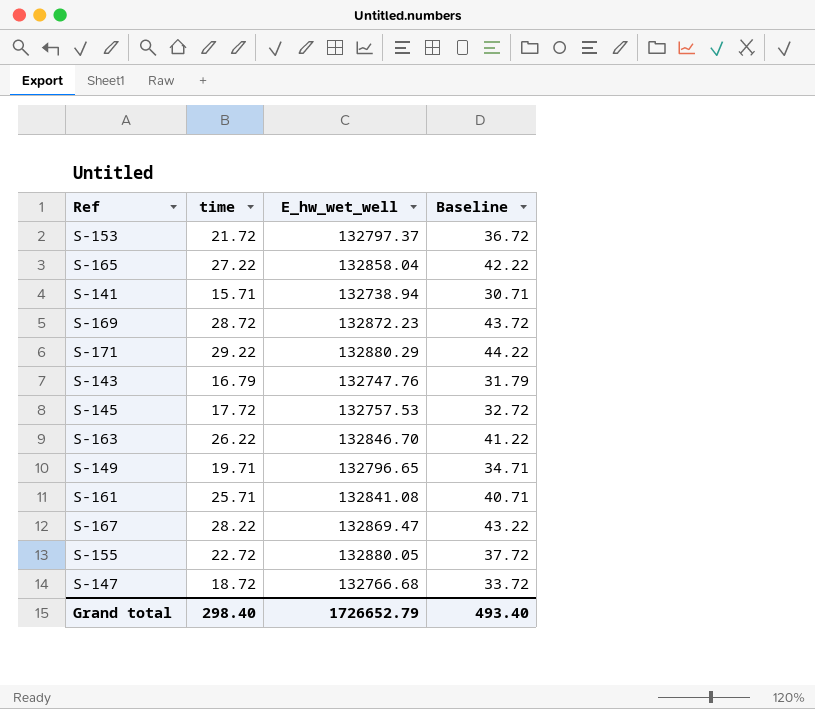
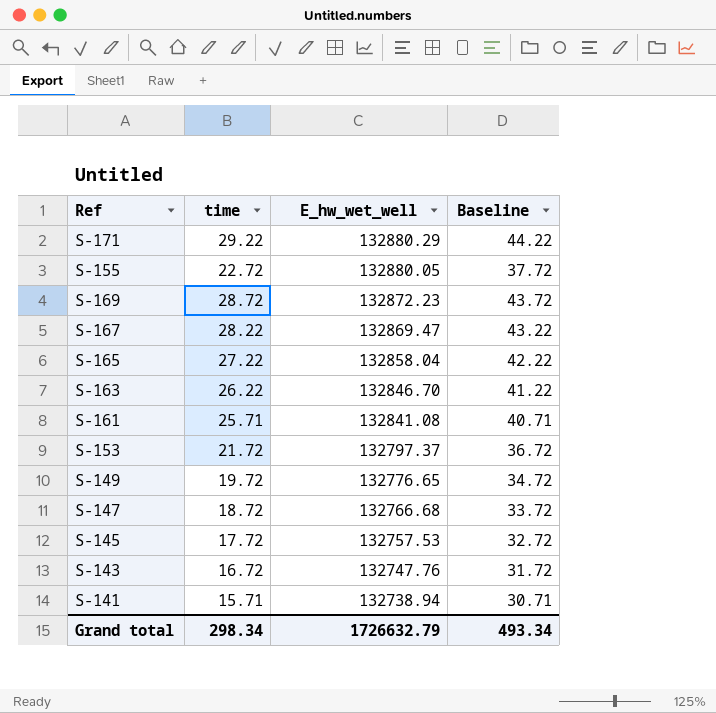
row order: none -> E_hw_wet_well descending
S-149 | time: 19.71 -> 19.72
S-149 | E_hw_wet_well: 132796.65 -> 132776.65
S-149 | Baseline: 34.71 -> 34.72
S-143 | time: 16.79 -> 16.72
S-143 | Baseline: 31.79 -> 31.72
Grand total | time: 298.40 -> 298.34
Grand total | E_hw_wet_well: 1726652.79 -> 1726632.79
Grand total | Baseline: 493.40 -> 493.34

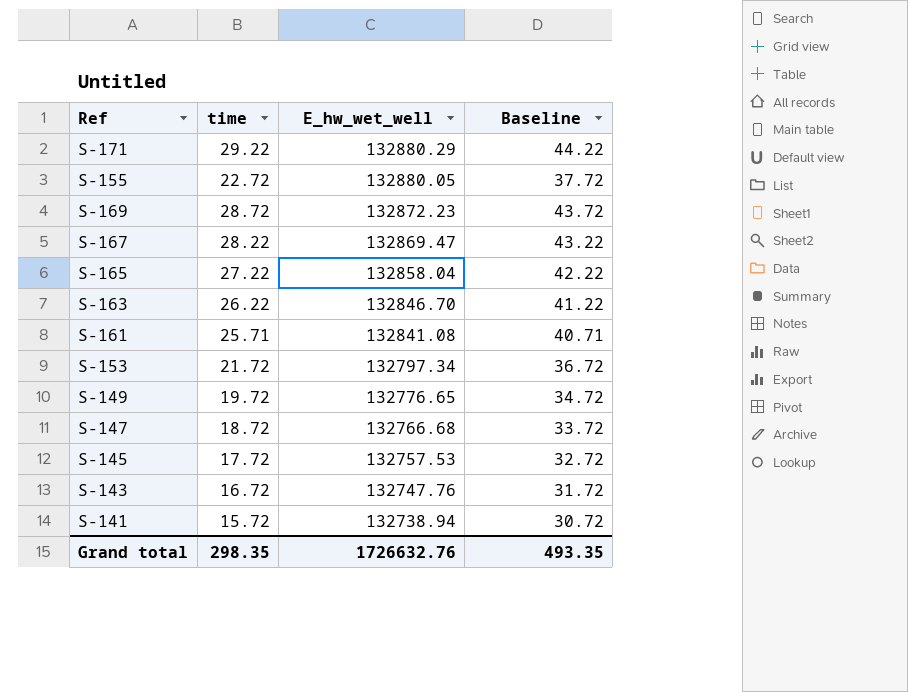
S-153 | E_hw_wet_well: 132797.37 -> 132797.34
S-141 | time: 15.71 -> 15.72
S-141 | Baseline: 30.71 -> 30.72
Grand total | time: 298.34 -> 298.35
Grand total | E_hw_wet_well: 1726632.79 -> 1726632.76
Grand total | Baseline: 493.34 -> 493.35

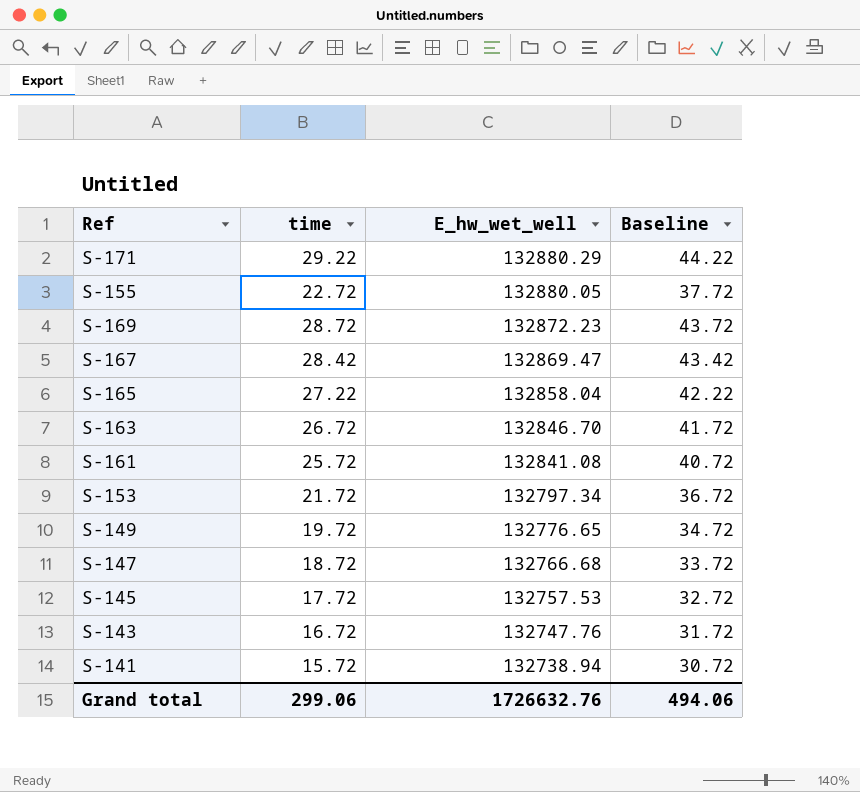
S-167 | time: 28.22 -> 28.42
S-167 | Baseline: 43.22 -> 43.42
S-163 | time: 26.22 -> 26.72
S-163 | Baseline: 41.22 -> 41.72
S-161 | time: 25.71 -> 25.72
S-161 | Baseline: 40.71 -> 40.72
Grand total | time: 298.35 -> 299.06
Grand total | Baseline: 493.35 -> 494.06

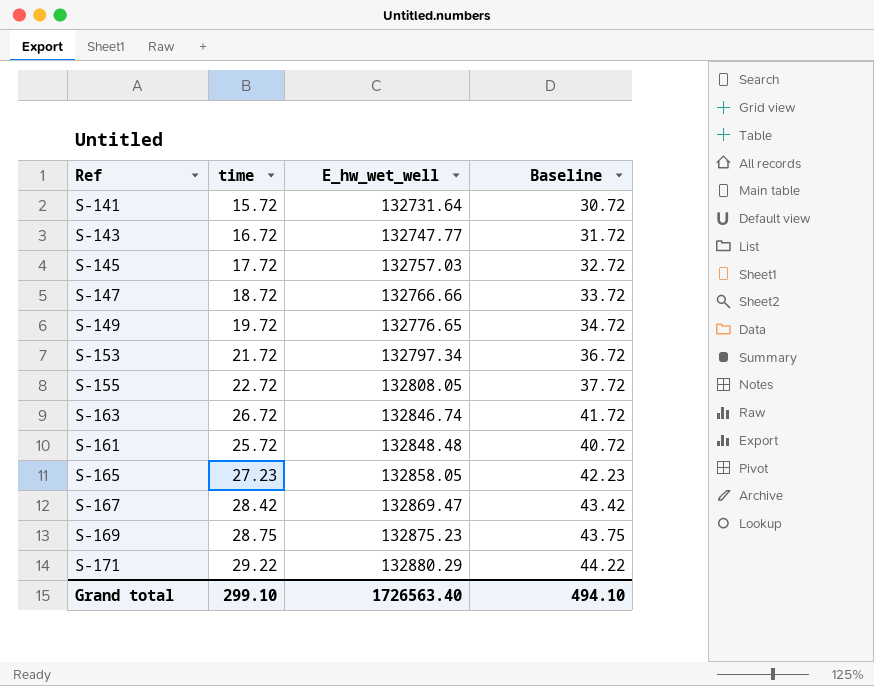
row order: E_hw_wet_well descending -> E_hw_wet_well ascending
S-141 | E_hw_wet_well: 132738.94 -> 132731.64
S-143 | E_hw_wet_well: 132747.76 -> 132747.77
S-145 | E_hw_wet_well: 132757.53 -> 132757.03
S-147 | E_hw_wet_well: 132766.68 -> 132766.66
S-155 | E_hw_wet_well: 132880.05 -> 132808.05
S-163 | E_hw_wet_well: 132846.70 -> 132846.74
S-161 | E_hw_wet_well: 132841.08 -> 132848.48
S-165 | time: 27.22 -> 27.23
S-165 | E_hw_wet_well: 132858.04 -> 132858.05
S-165 | Baseline: 42.22 -> 42.23
S-169 | time: 28.72 -> 28.75
S-169 | E_hw_wet_well: 132872.23 -> 132875.23
S-169 | Baseline: 43.72 -> 43.75
Grand total | time: 299.06 -> 299.10
Grand total | E_hw_wet_well: 1726632.76 -> 1726563.40
Grand total | Baseline: 494.06 -> 494.10

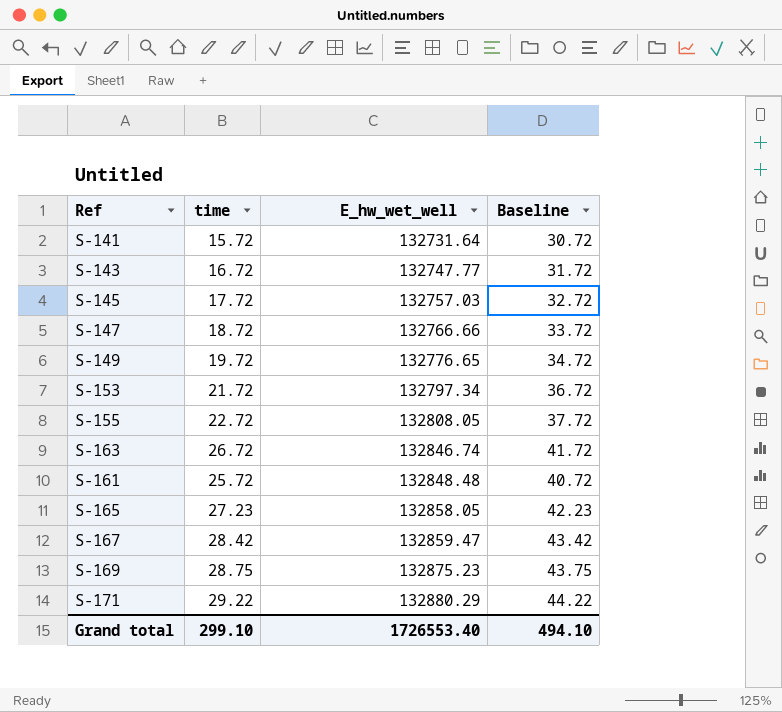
S-167 | E_hw_wet_well: 132869.47 -> 132859.47
Grand total | E_hw_wet_well: 1726563.40 -> 1726553.40

